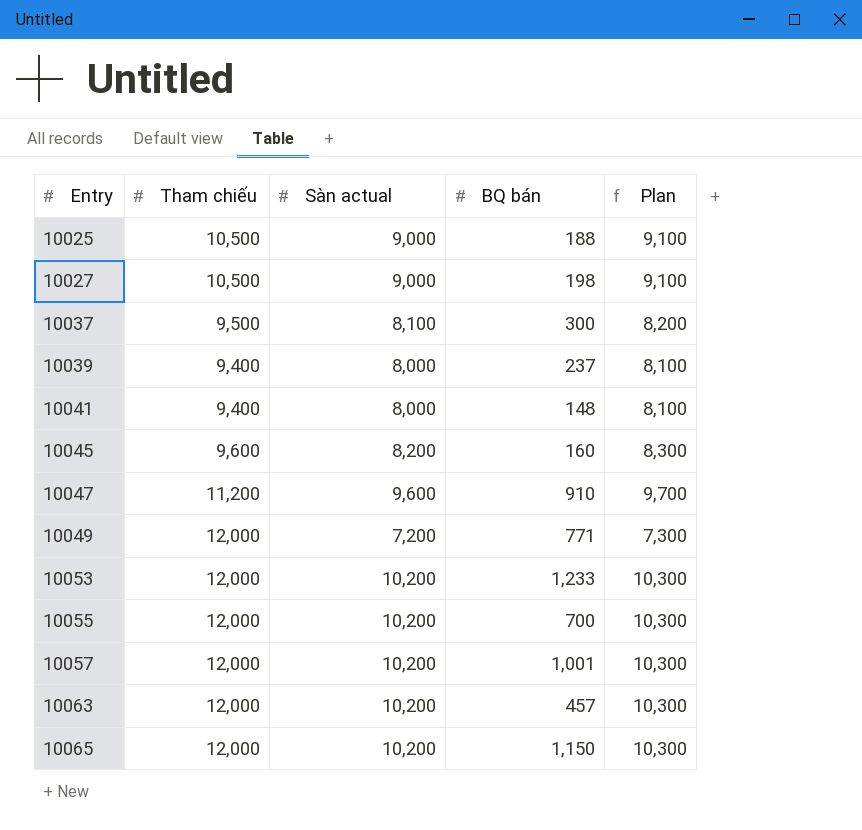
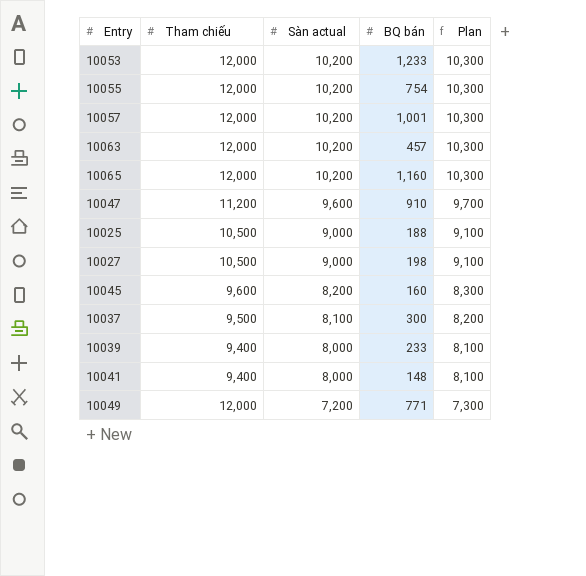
row order: Entry ascending -> Sàn actual descending
10055 | BQ bán: 700 -> 754
10065 | BQ bán: 1,150 -> 1,160
10039 | BQ bán: 237 -> 233

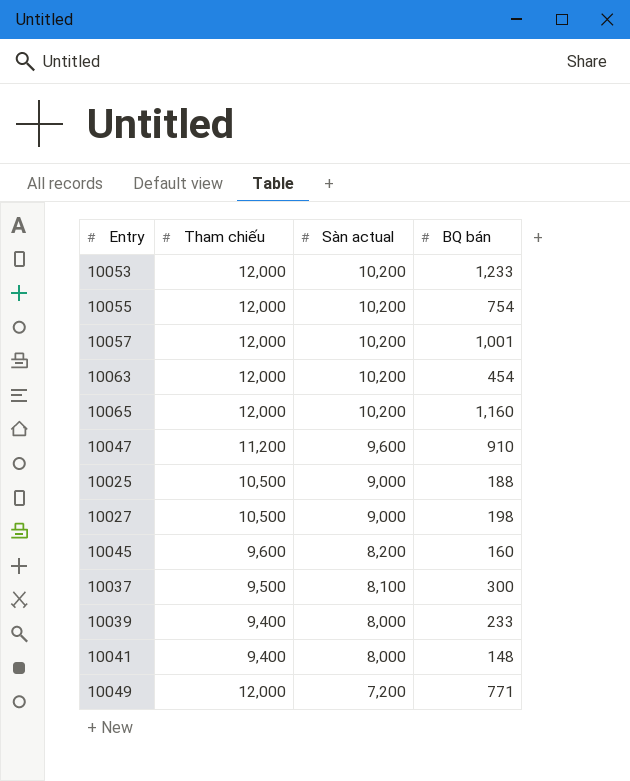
column Plan | formula: [Sàn actual] + 100 -> none
10063 | BQ bán: 457 -> 454

